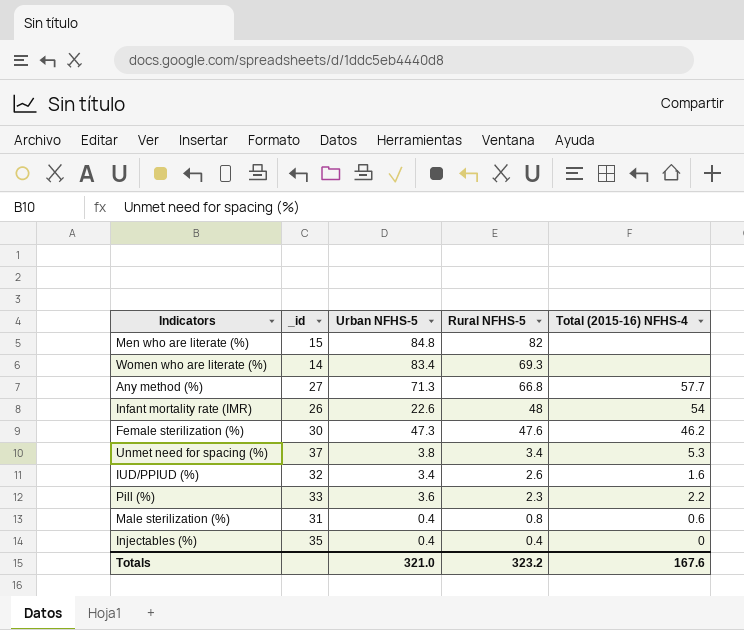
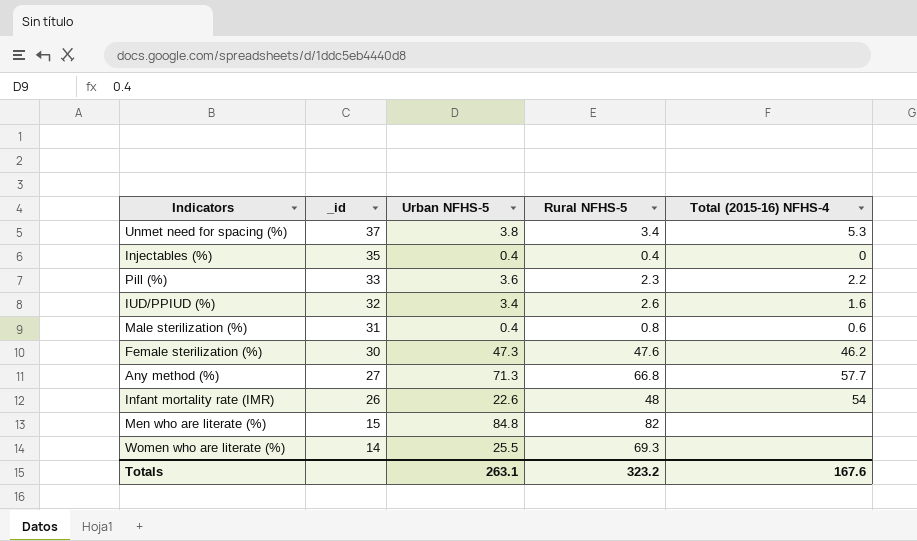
row order: Rural NFHS-5 descending -> _id descending
Women who are literate (%) | Urban NFHS-5: 83.4 -> 25.5
Totals | Urban NFHS-5: 321.0 -> 263.1

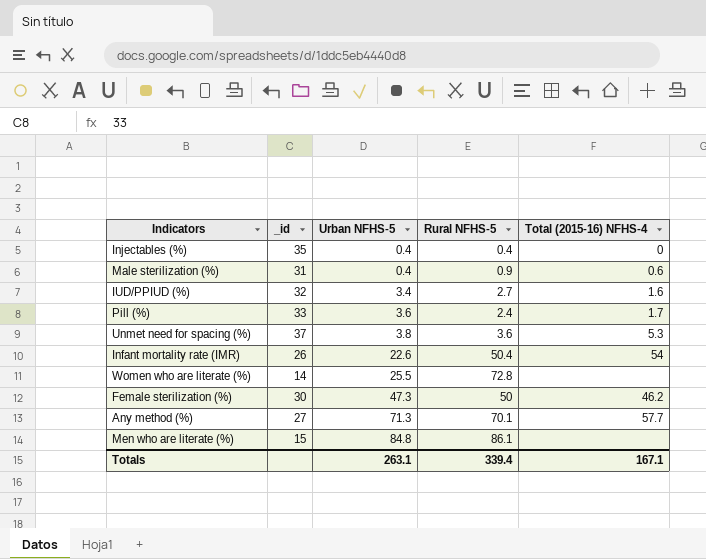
row order: _id descending -> Urban NFHS-5 ascending
Male sterilization (%) | Rural NFHS-5: 0.8 -> 0.9
IUD/PPIUD (%) | Rural NFHS-5: 2.6 -> 2.7
Pill (%) | Rural NFHS-5: 2.3 -> 2.4
Pill (%) | Total (2015-16) NFHS-4: 2.2 -> 1.7
Unmet need for spacing (%) | Rural NFHS-5: 3.4 -> 3.6
Infant mortality rate (IMR) | Rural NFHS-5: 48 -> 50.4
Women who are literate (%) | Rural NFHS-5: 69.3 -> 72.8
Female sterilization (%) | Rural NFHS-5: 47.6 -> 50
Any method (%) | Rural NFHS-5: 66.8 -> 70.1
Men who are literate (%) | Rural NFHS-5: 82 -> 86.1
Totals | Rural NFHS-5: 323.2 -> 339.4
Totals | Total (2015-16) NFHS-4: 167.6 -> 167.1

